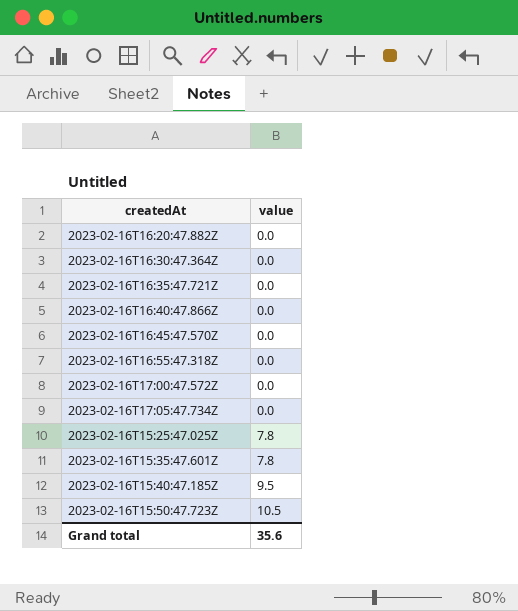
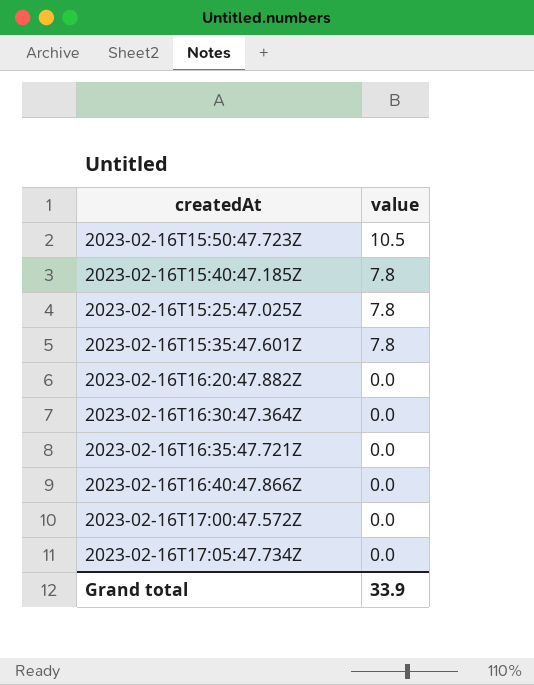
row order: value ascending -> value descending
row 2023-02-16T16:45:47.570Z: 0.0 -> none
row 2023-02-16T16:55:47.318Z: 0.0 -> none
2023-02-16T15:40:47.185Z | value: 9.5 -> 7.8
Grand total | value: 35.6 -> 33.9

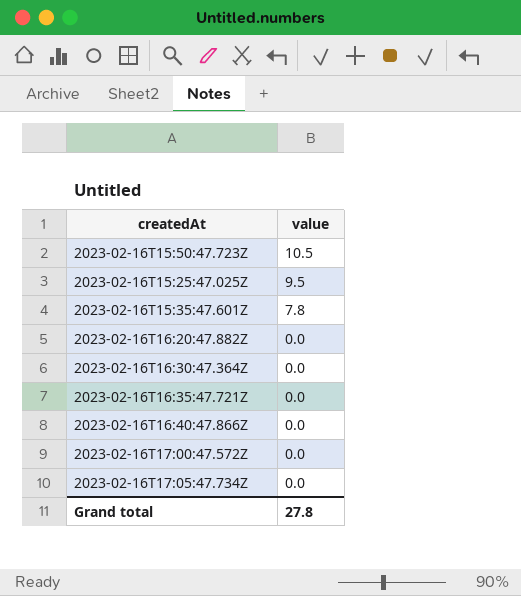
row 2023-02-16T15:40:47.185Z: 7.8 -> none
2023-02-16T15:25:47.025Z | value: 7.8 -> 9.5
Grand total | value: 33.9 -> 27.8

